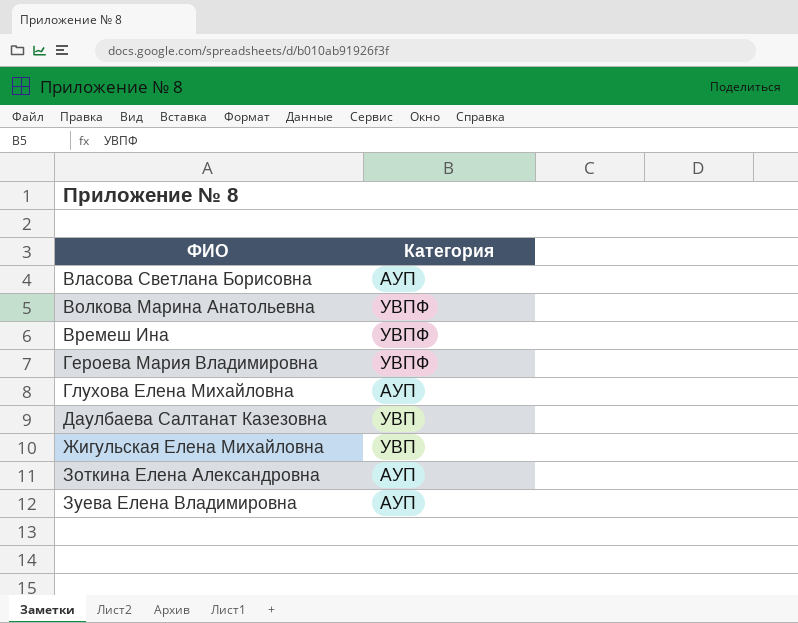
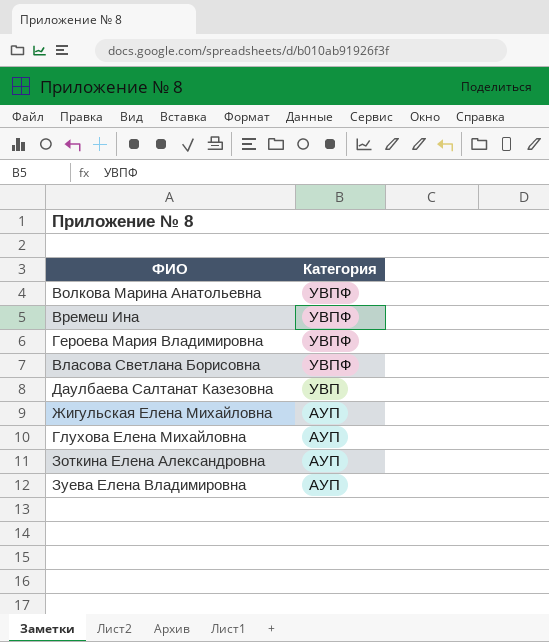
row order: ФИО ascending -> Категория descending
Власова Светлана Борисовна | Категория: АУП -> УВПФ
Жигульская Елена Михайловна | Категория: УВП -> АУП

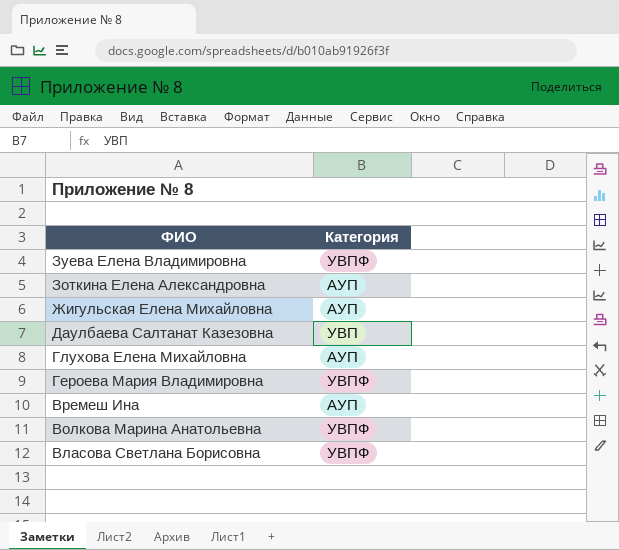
row order: Категория descending -> ФИО descending
Зуева Елена Владимировна | Категория: АУП -> УВПФ
Времеш Ина | Категория: УВПФ -> АУП

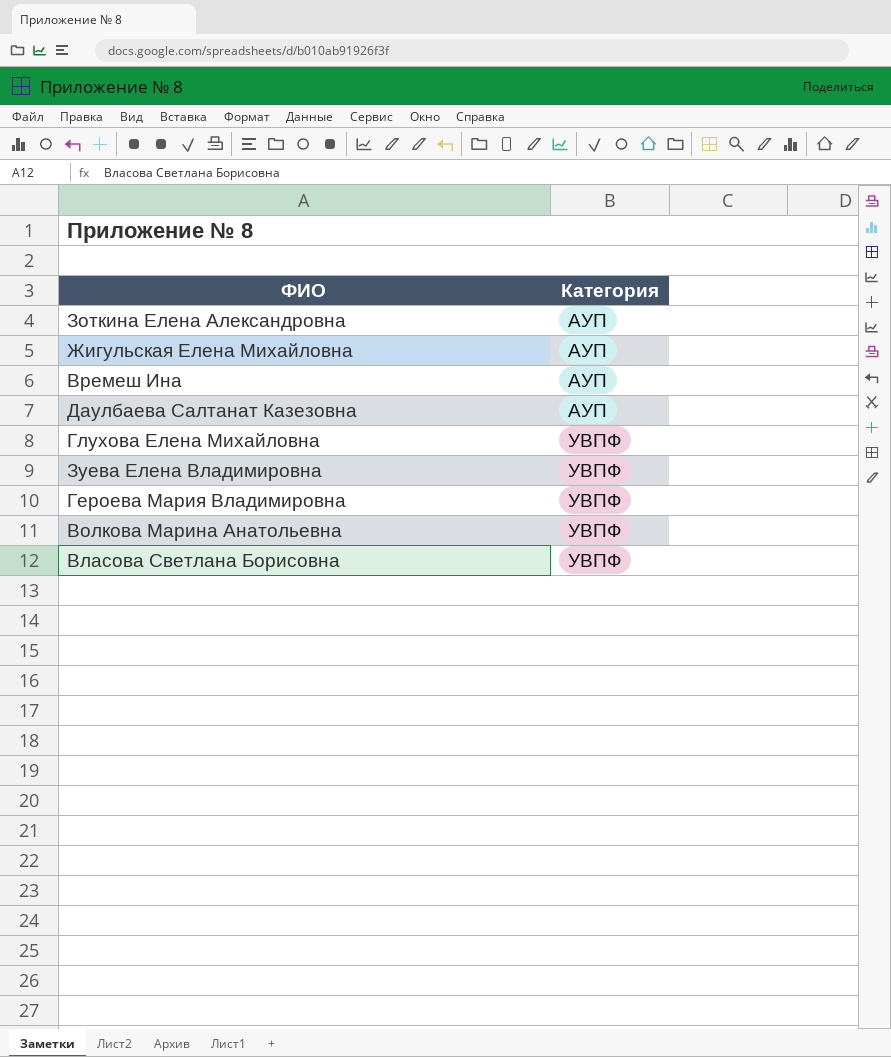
row order: ФИО descending -> Категория ascending
Даулбаева Салтанат Казезовна | Категория: УВП -> АУП
Глухова Елена Михайловна | Категория: АУП -> УВПФ

